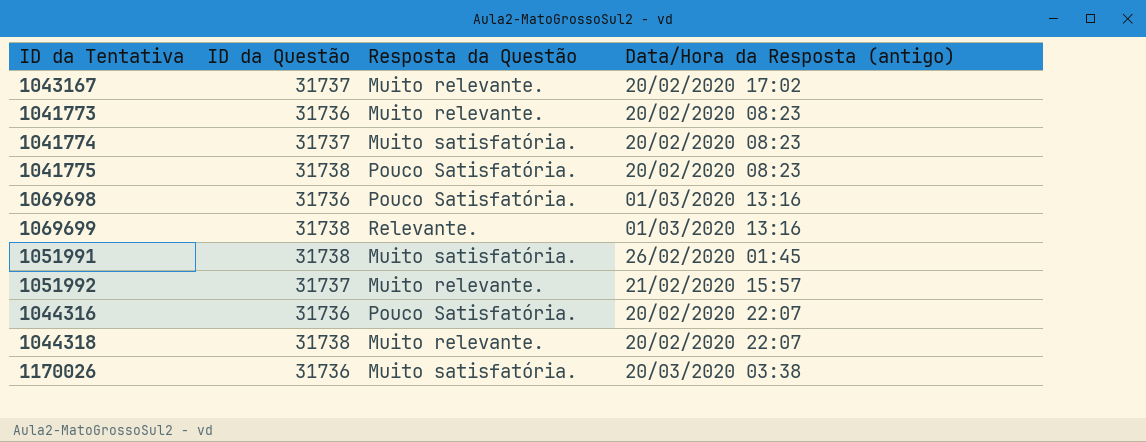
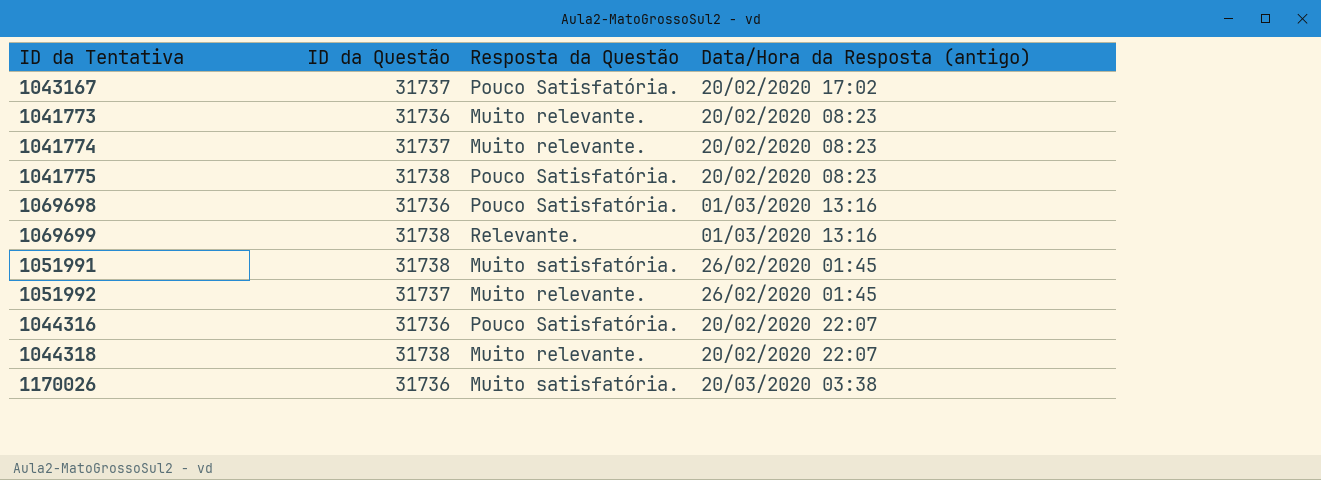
1043167 | Resposta da Questão: Muito relevante. -> Pouco Satisfatória.
1041774 | Resposta da Questão: Muito satisfatória. -> Muito relevante.
1051992 | Data/Hora da Resposta (antigo): 21/02/2020 15:57 -> 26/02/2020 01:45

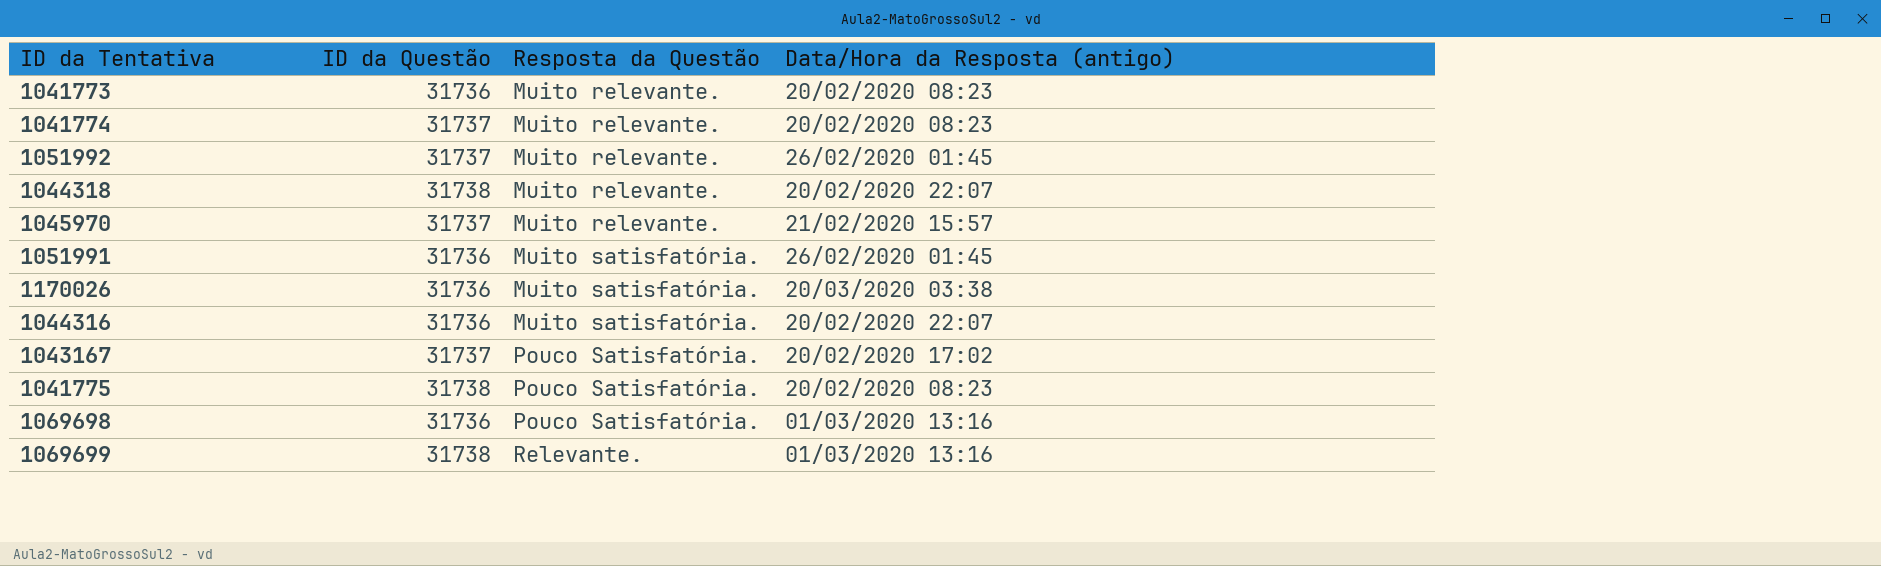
row order: none -> Resposta da Questão ascending
row 1045970: none -> 31737 | Muito relevante. | 21/02/2020 15:57
1051991 | ID da Questão: 31738 -> 31736
1044316 | Resposta da Questão: Pouco Satisfatória. -> Muito satisfatória.

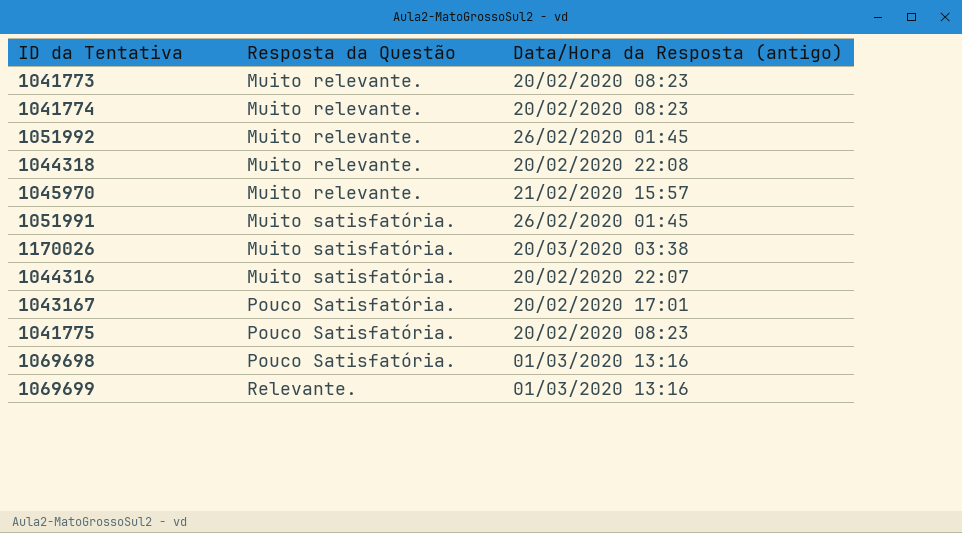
column ID da Questão | position: 2 -> none
1044318 | Data/Hora da Resposta (antigo): 20/02/2020 22:07 -> 20/02/2020 22:08
1043167 | Data/Hora da Resposta (antigo): 20/02/2020 17:02 -> 20/02/2020 17:01

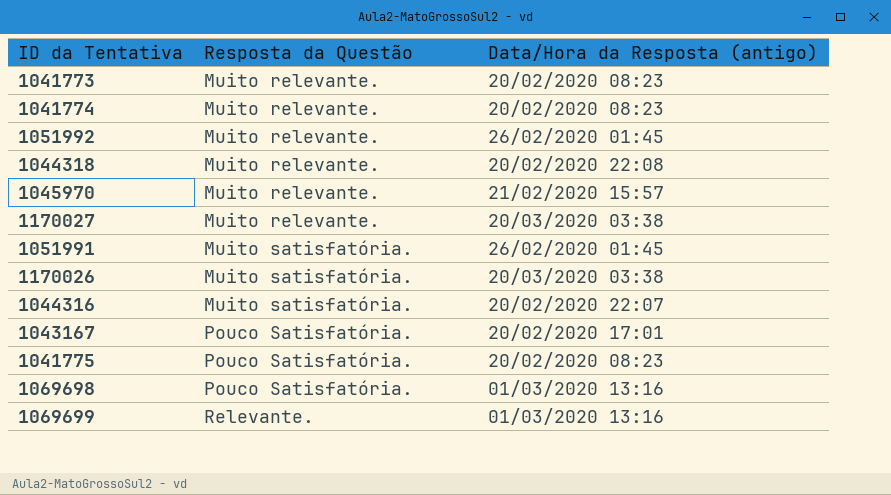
row 1170027: none -> Muito relevante. | 20/03/2020 03:38

